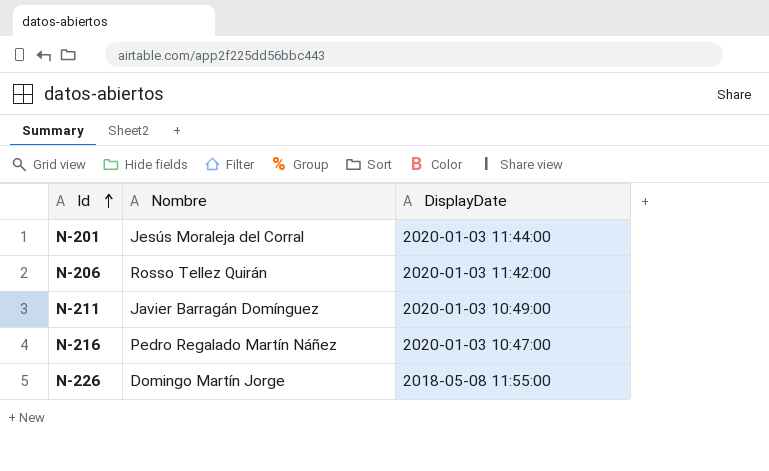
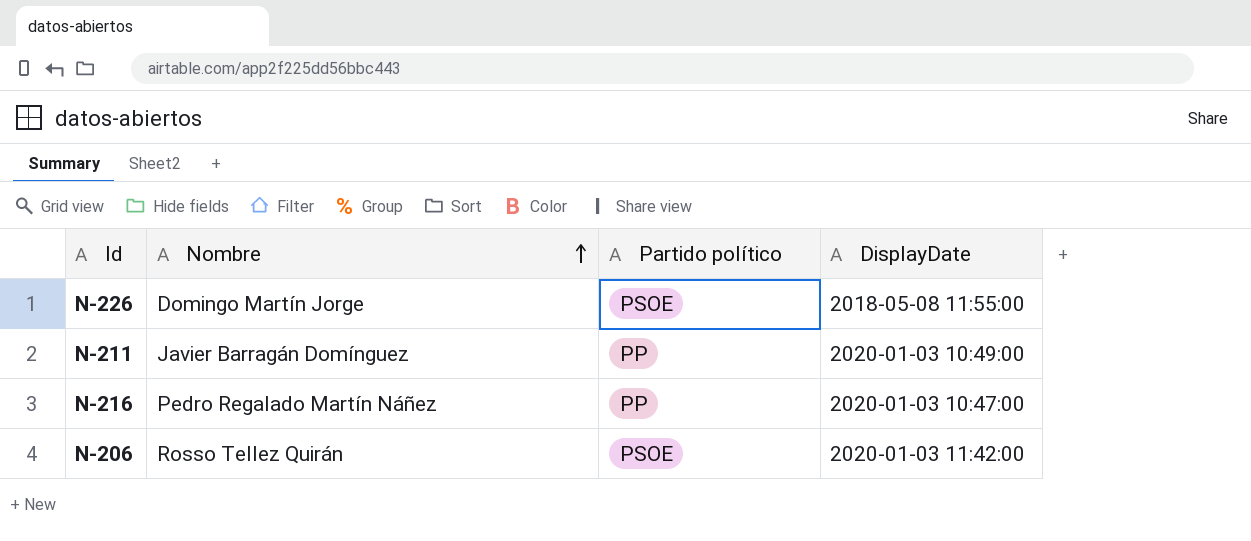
row order: Id ascending -> Nombre ascending
column Partido político | position: none -> 3
row N-201: Jesús Moraleja del Corral | 2020-01-03 11:44:00 -> none

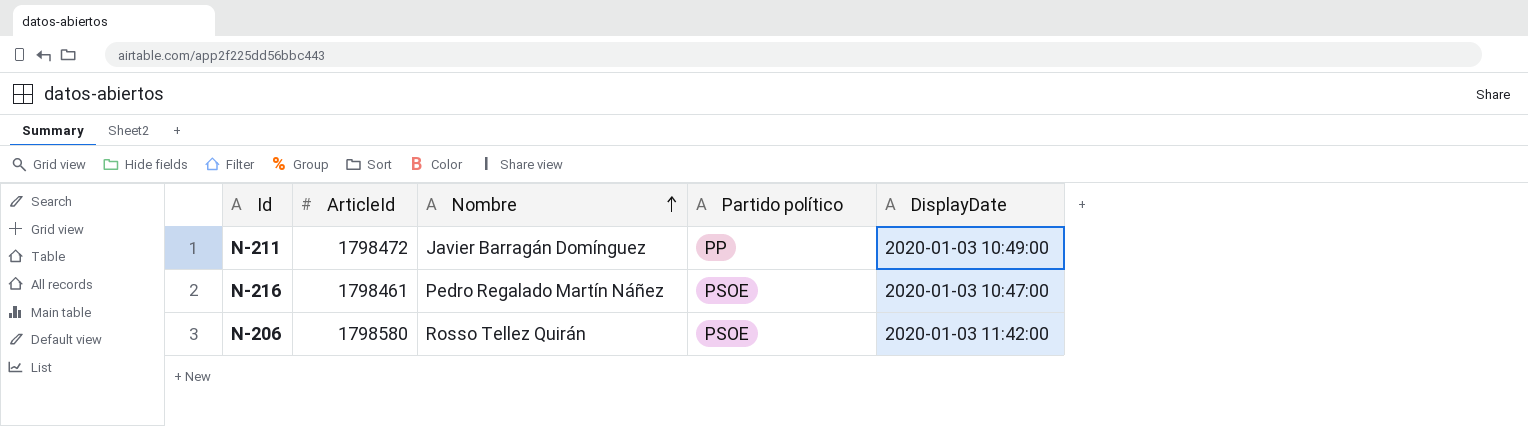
column ArticleId | position: none -> 2
row N-226: Domingo Martín Jorge | PSOE | 2018-05-08 11:55:00 -> none
N-216 | Partido político: PP -> PSOE

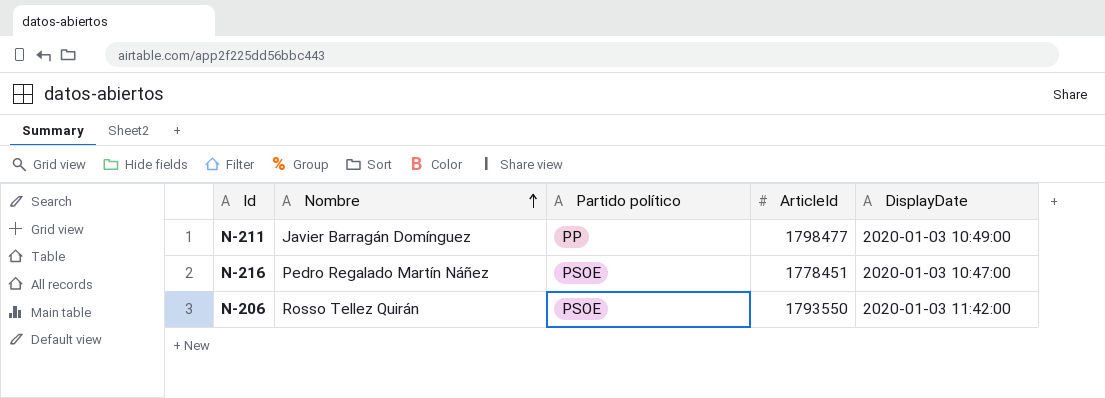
column ArticleId | position: 2 -> 4
N-211 | ArticleId: 1798472 -> 1798477
N-216 | ArticleId: 1798461 -> 1778451
N-206 | ArticleId: 1798580 -> 1793550

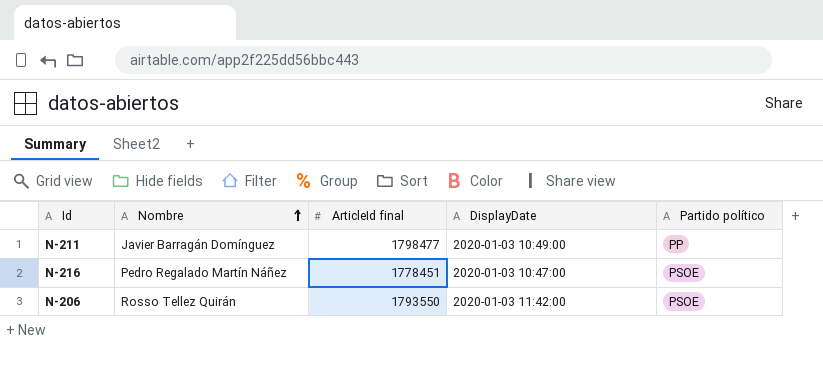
column name: ArticleId -> ArticleId final
column Partido político | position: 3 -> 5

